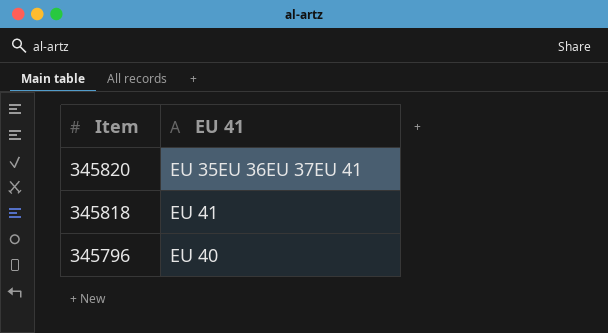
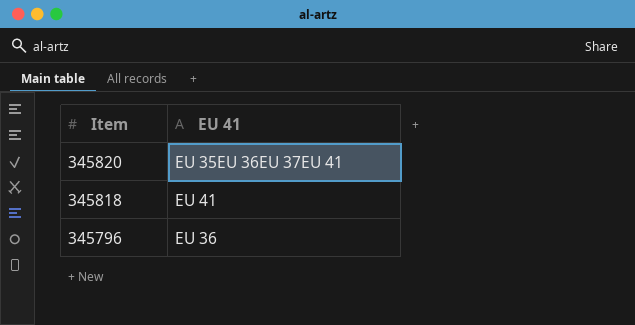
345796 | EU 41: EU 40 -> EU 36

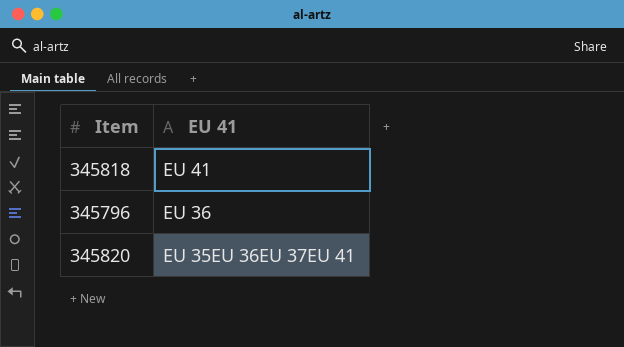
row order: Item descending -> EU 41 descending

